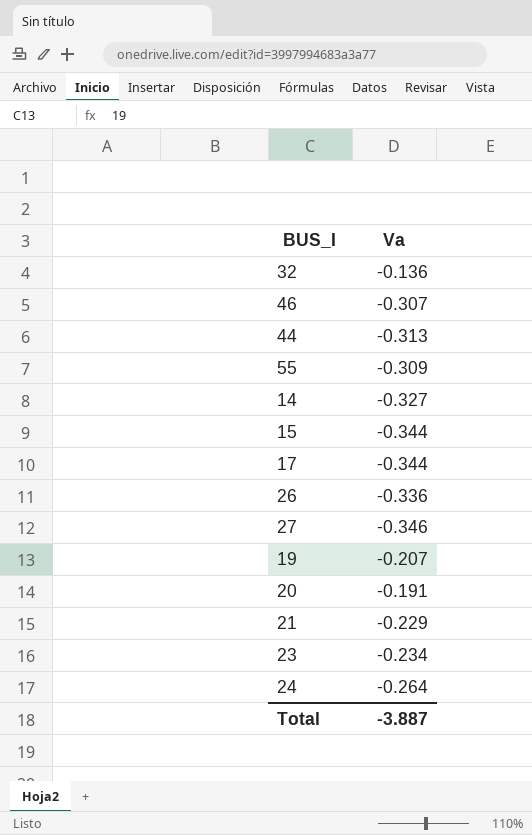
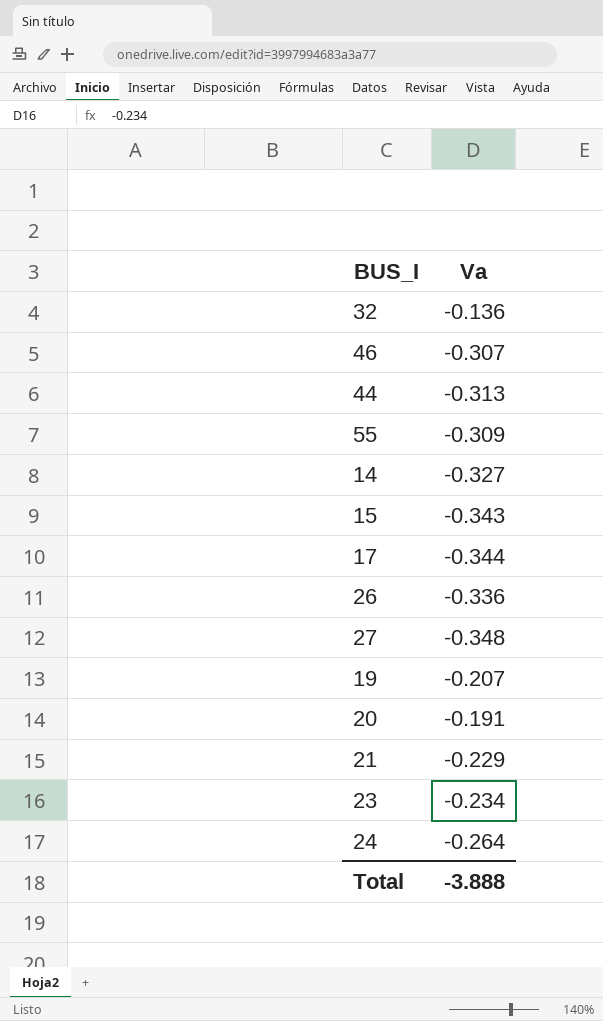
15 | Va: -0.344 -> -0.343
27 | Va: -0.346 -> -0.348
Total | Va: -3.887 -> -3.888

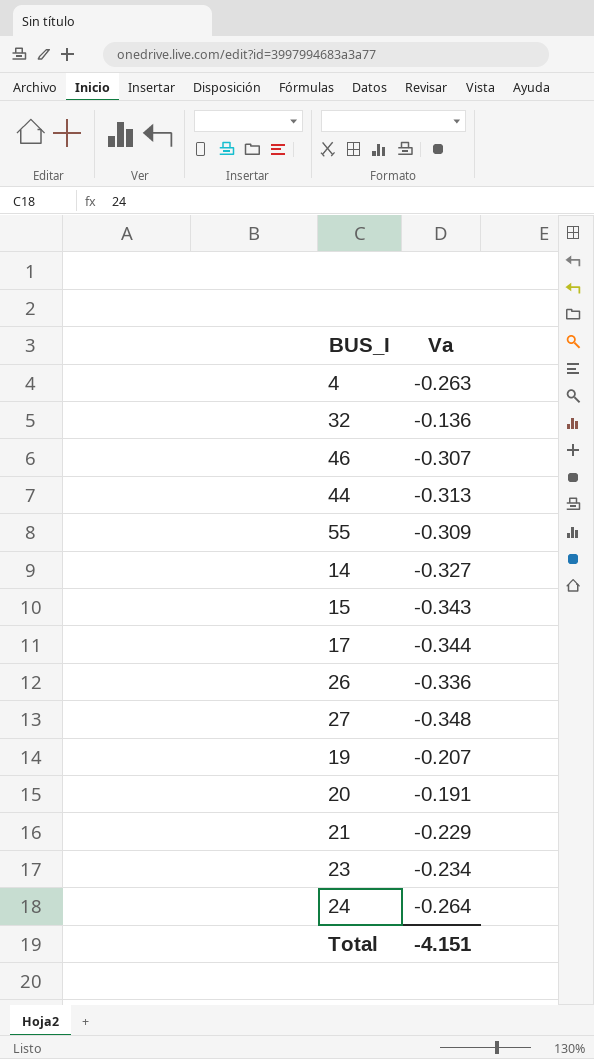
row 4: none -> -0.263
Total | Va: -3.888 -> -4.151

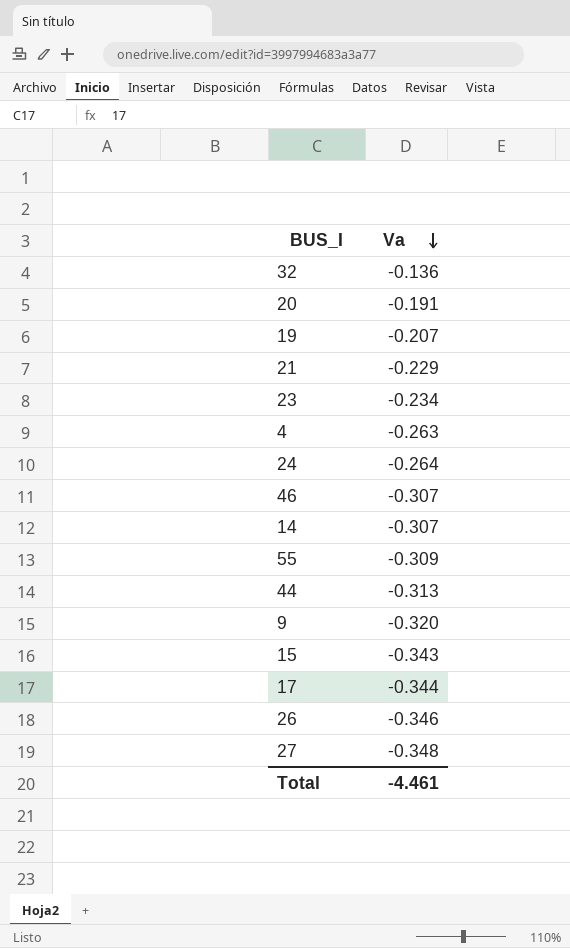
row order: none -> Va descending
14 | Va: -0.327 -> -0.307
row 9: none -> -0.320
26 | Va: -0.336 -> -0.346
Total | Va: -4.151 -> -4.461

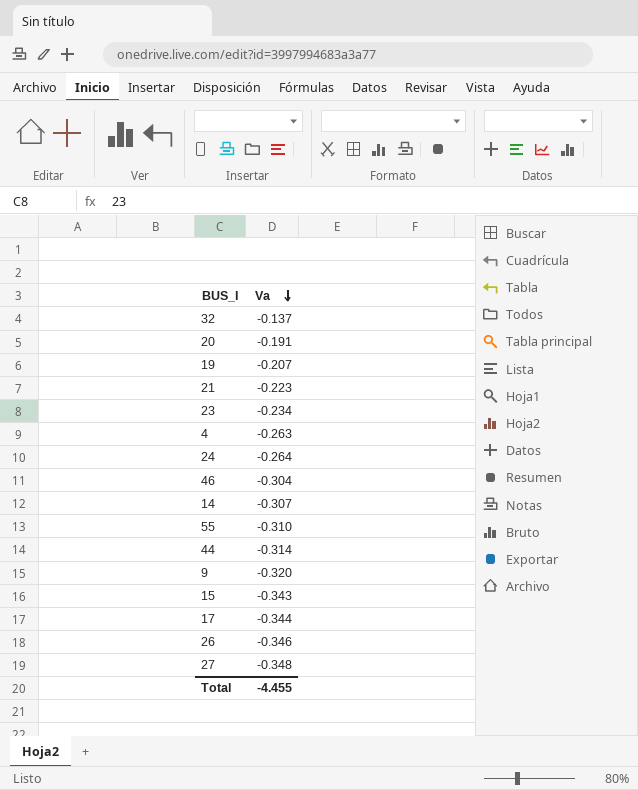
32 | Va: -0.136 -> -0.137
21 | Va: -0.229 -> -0.223
46 | Va: -0.307 -> -0.304
55 | Va: -0.309 -> -0.310
44 | Va: -0.313 -> -0.314
Total | Va: -4.461 -> -4.455

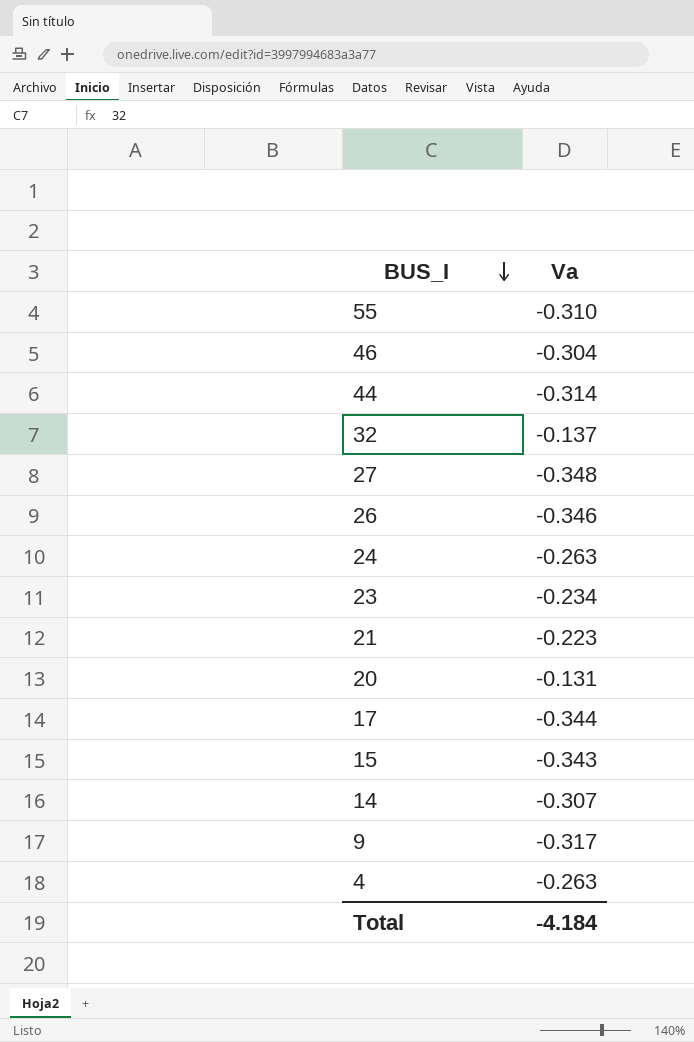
row order: Va descending -> BUS_I descending
row 19: -0.207 -> none
24 | Va: -0.264 -> -0.263
20 | Va: -0.191 -> -0.131
9 | Va: -0.320 -> -0.317
Total | Va: -4.455 -> -4.184

